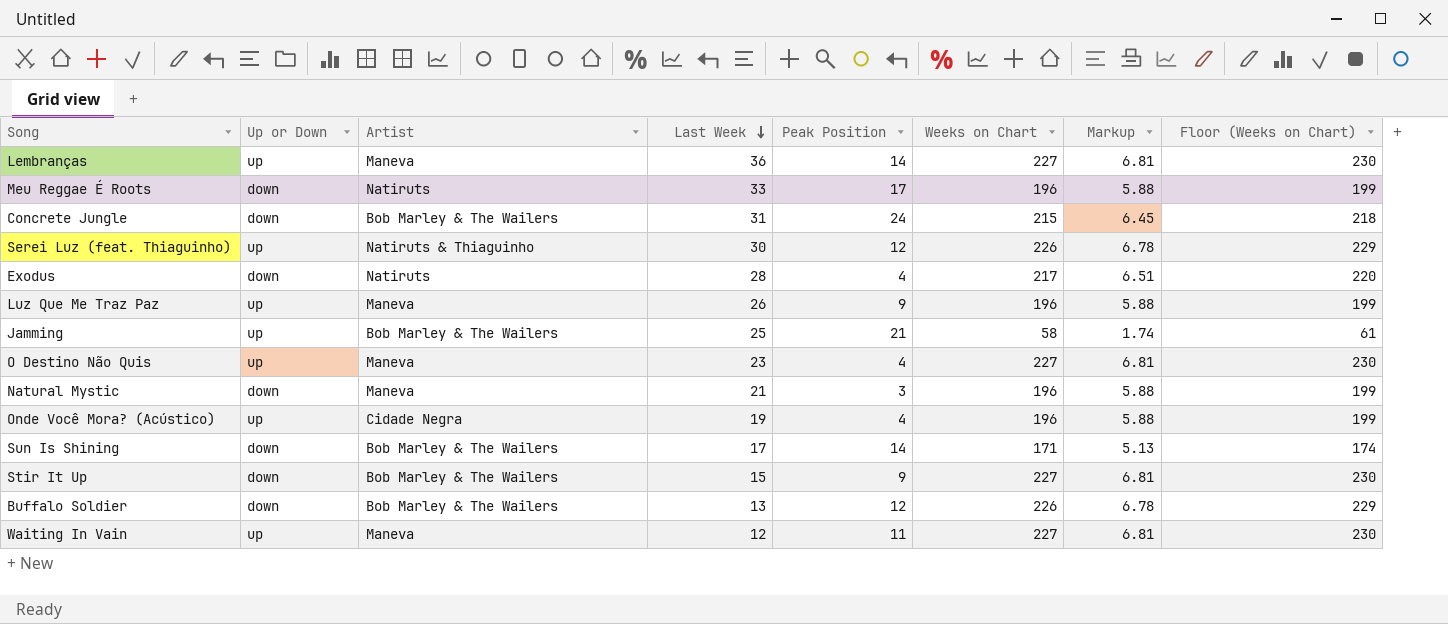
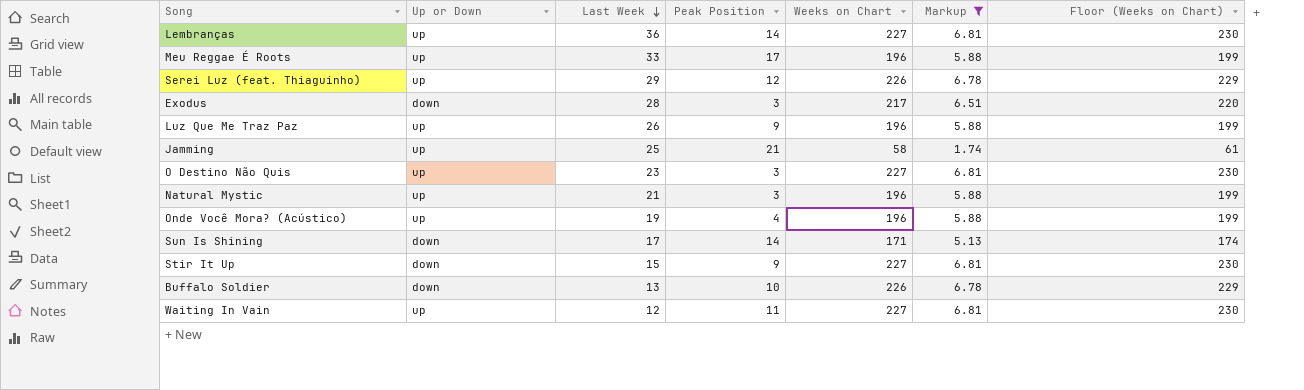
filter: none -> Markup != 6.45
column Artist | position: 3 -> none
Meu Reggae É Roots | Up or Down: down -> up
Serei Luz (feat. Thiaguinho) | Last Week: 30 -> 29
Exodus | Peak Position: 4 -> 3
O Destino Não Quis | Peak Position: 4 -> 3
Natural Mystic | Up or Down: down -> up
Buffalo Soldier | Peak Position: 12 -> 10

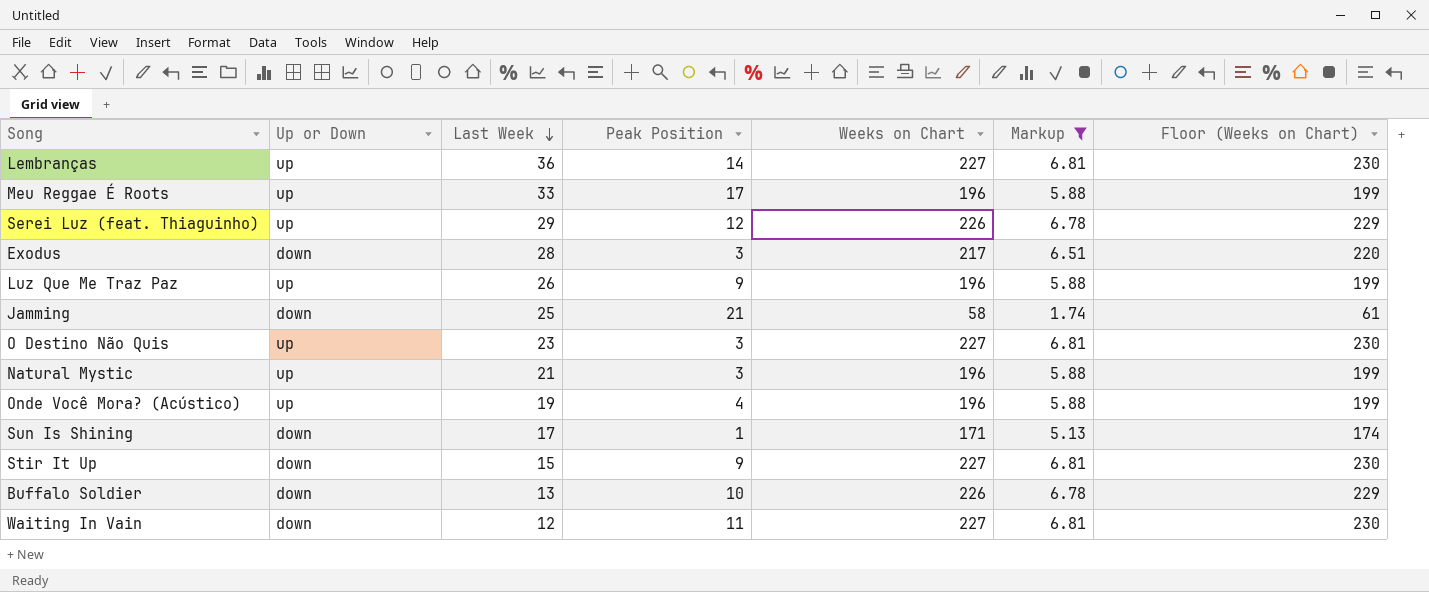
Jamming | Up or Down: up -> down
Sun Is Shining | Peak Position: 14 -> 1
Waiting In Vain | Up or Down: up -> down

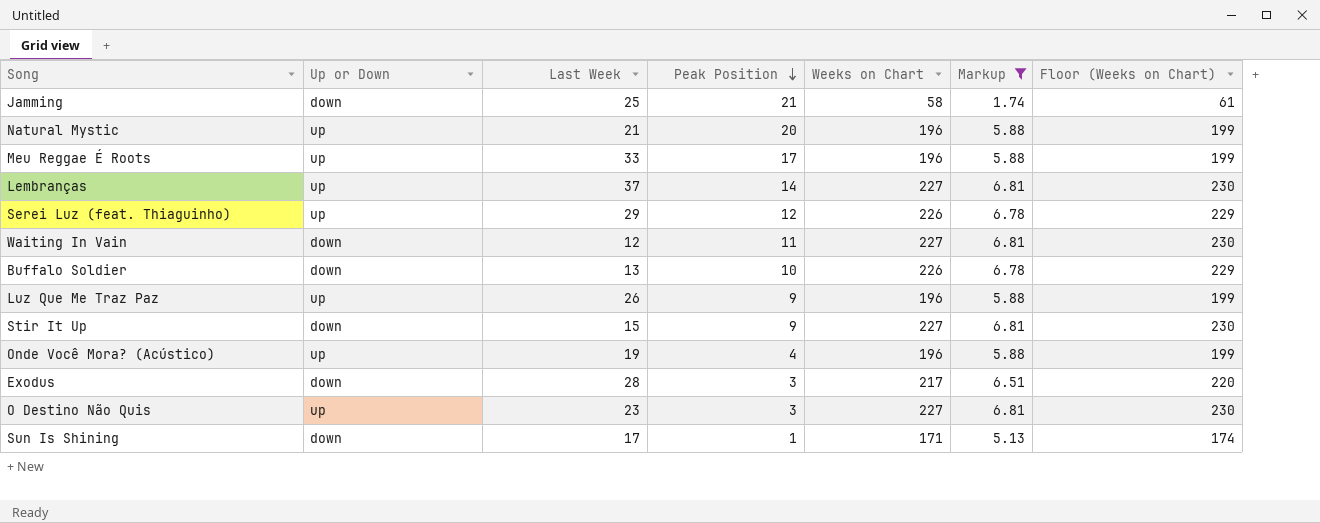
row order: Last Week descending -> Peak Position descending
Natural Mystic | Peak Position: 3 -> 20
Lembranças | Last Week: 36 -> 37

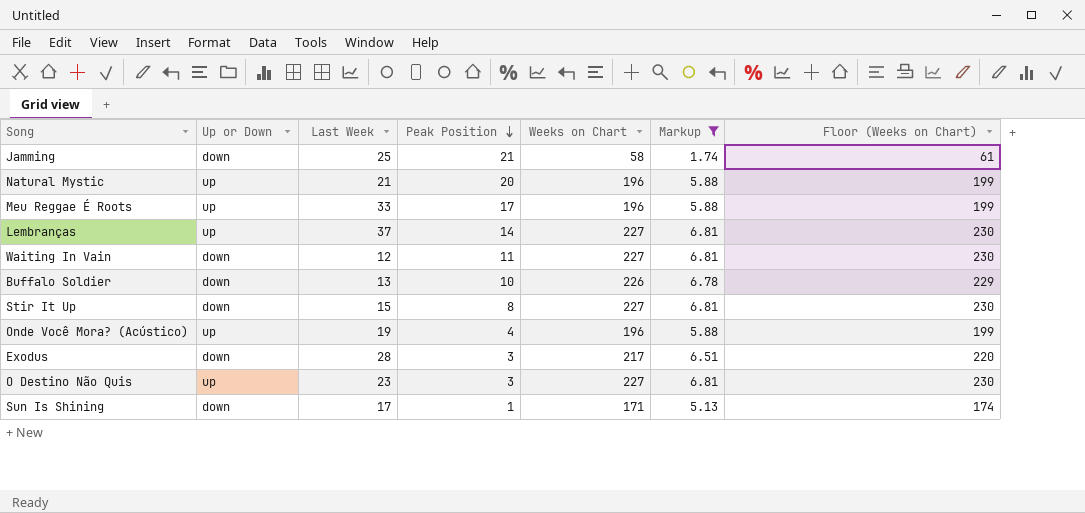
row Serei Luz (feat. Thiaguinho): up | 29 | 12 | 226 | 6.78 | 229 -> none
row Luz Que Me Traz Paz: up | 26 | 9 | 196 | 5.88 | 199 -> none
Stir It Up | Peak Position: 9 -> 8

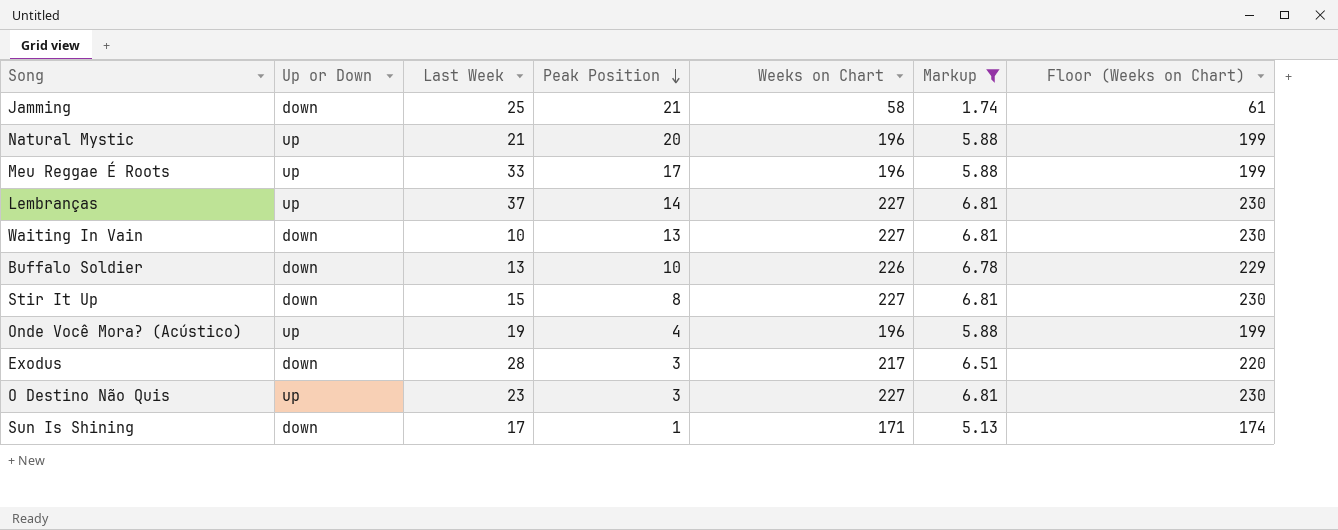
Waiting In Vain | Last Week: 12 -> 10
Waiting In Vain | Peak Position: 11 -> 13

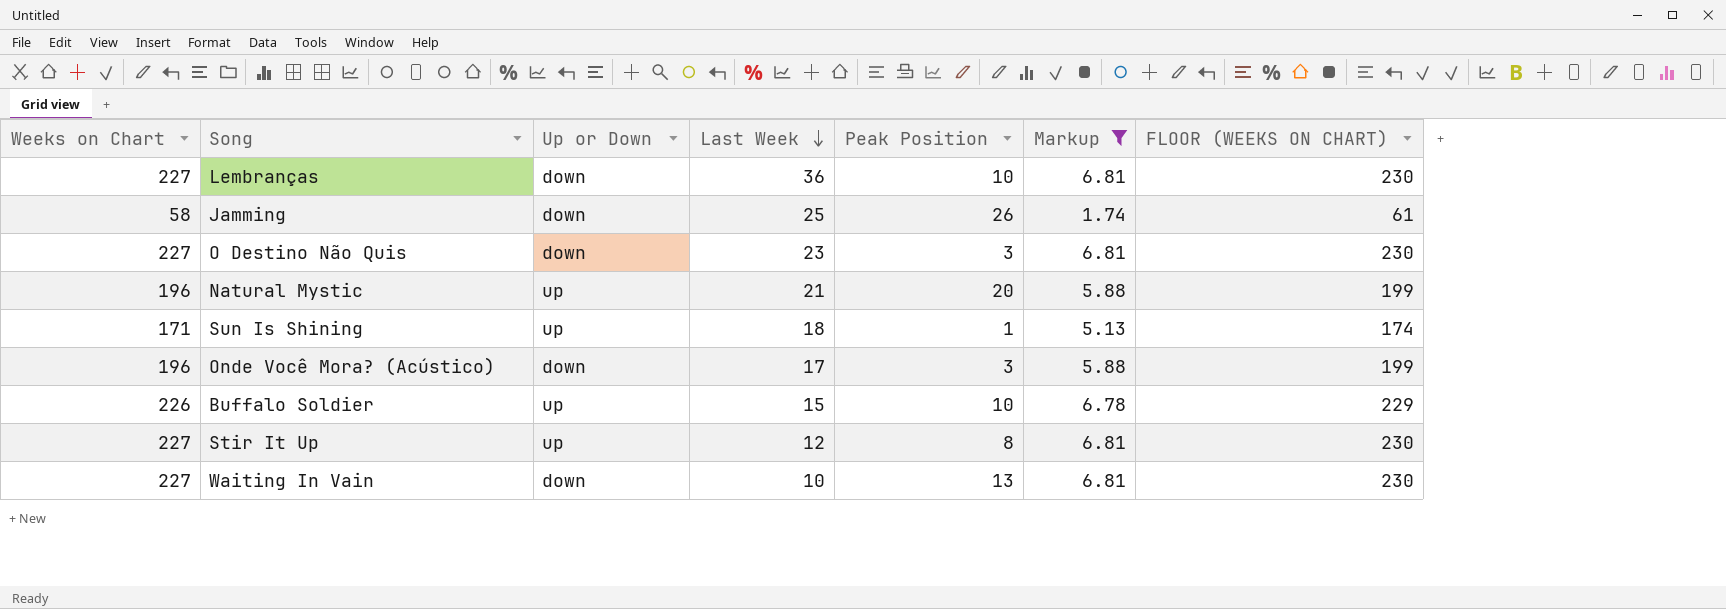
row order: Peak Position descending -> Last Week descending
column Weeks on Chart | position: 5 -> 1
column name: Floor (Weeks on Chart) -> FLOOR (WEEKS ON CHART)
row Meu Reggae É Roots: up | 33 | 17 | 196 | 5.88 | 199 -> none
row Exodus: down | 28 | 3 | 217 | 6.51 | 220 -> none
Lembranças | Up or Down: up -> down
Lembranças | Last Week: 37 -> 36
Lembranças | Peak Position: 14 -> 10
Jamming | Peak Position: 21 -> 26
O Destino Não Quis | Up or Down: up -> down
Sun Is Shining | Up or Down: down -> up
Sun Is Shining | Last Week: 17 -> 18
Onde Você Mora? (Acústico) | Up or Down: up -> down
Onde Você Mora? (Acústico) | Last Week: 19 -> 17
Onde Você Mora? (Acústico) | Peak Position: 4 -> 3
Buffalo Soldier | Up or Down: down -> up
Buffalo Soldier | Last Week: 13 -> 15
Stir It Up | Up or Down: down -> up
Stir It Up | Last Week: 15 -> 12

